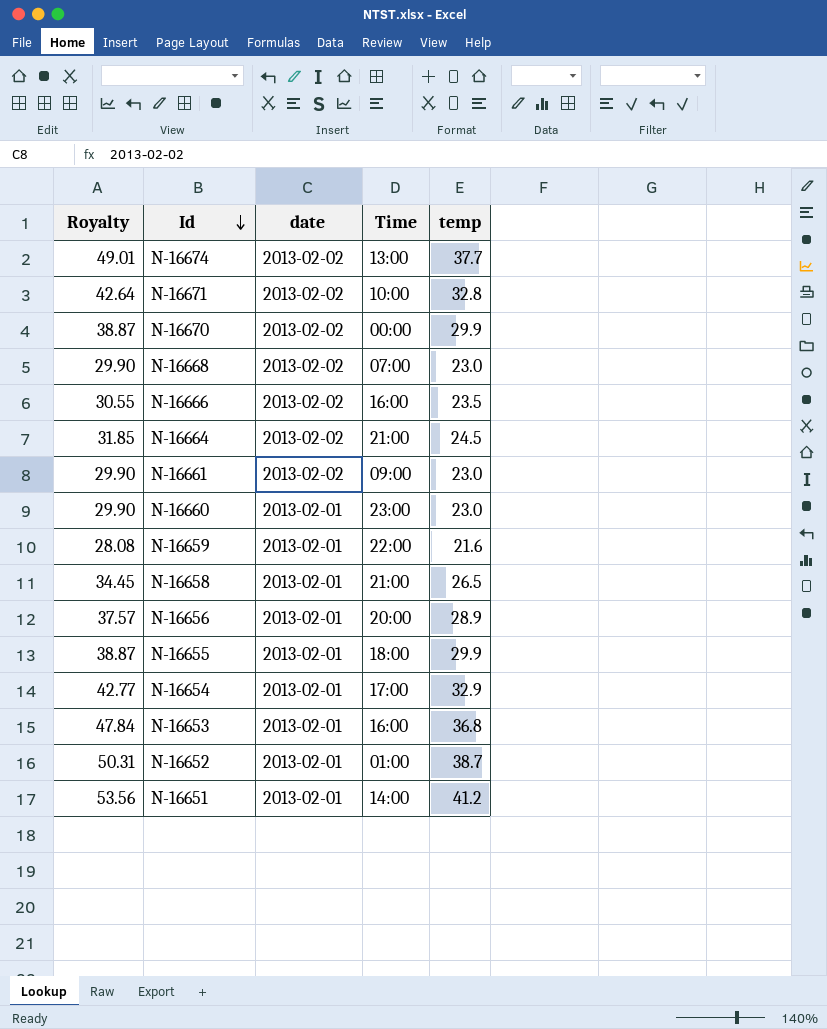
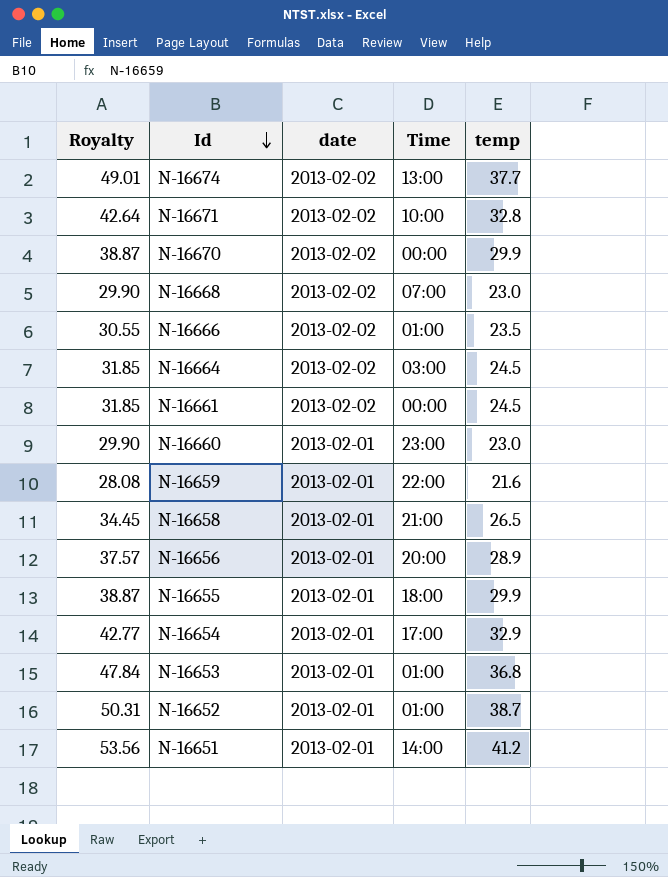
N-16666 | Time: 16:00 -> 01:00
N-16664 | Time: 21:00 -> 03:00
N-16661 | Royalty: 29.90 -> 31.85
N-16661 | Time: 09:00 -> 00:00
N-16661 | temp: 23.0 -> 24.5
N-16653 | Time: 16:00 -> 01:00

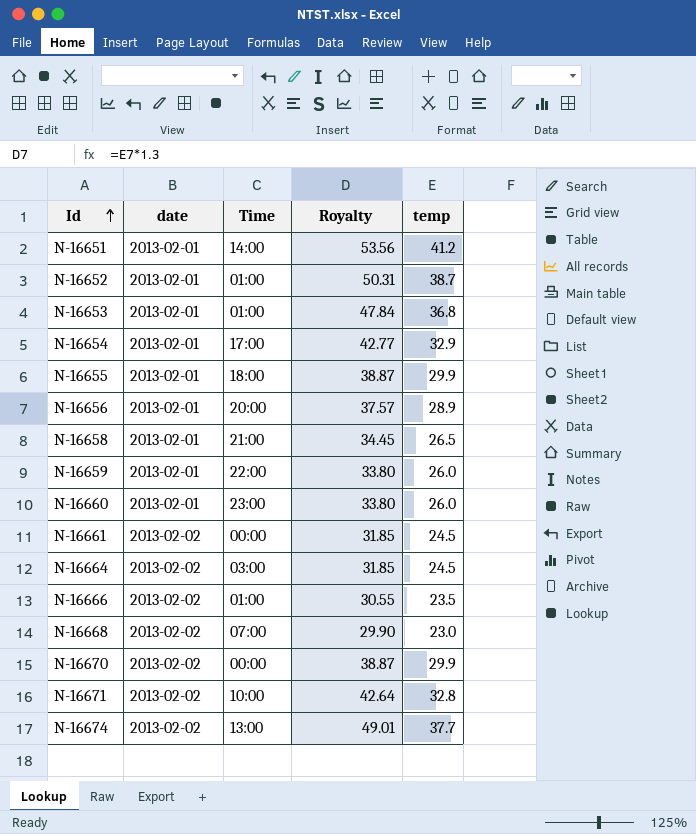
row order: Id descending -> Id ascending
column Royalty | position: 1 -> 4
N-16659 | Royalty: 28.08 -> 33.80
N-16659 | temp: 21.6 -> 26.0
N-16660 | Royalty: 29.90 -> 33.80
N-16660 | temp: 23.0 -> 26.0

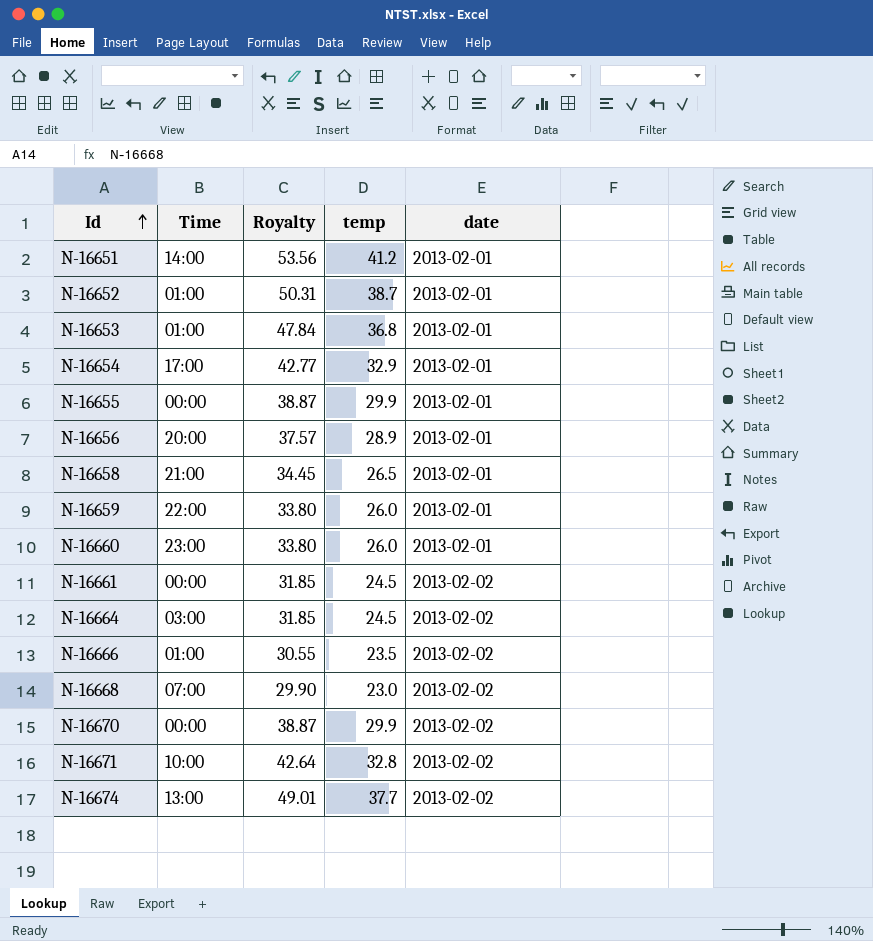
column date | position: 2 -> 5
N-16655 | Time: 18:00 -> 00:00

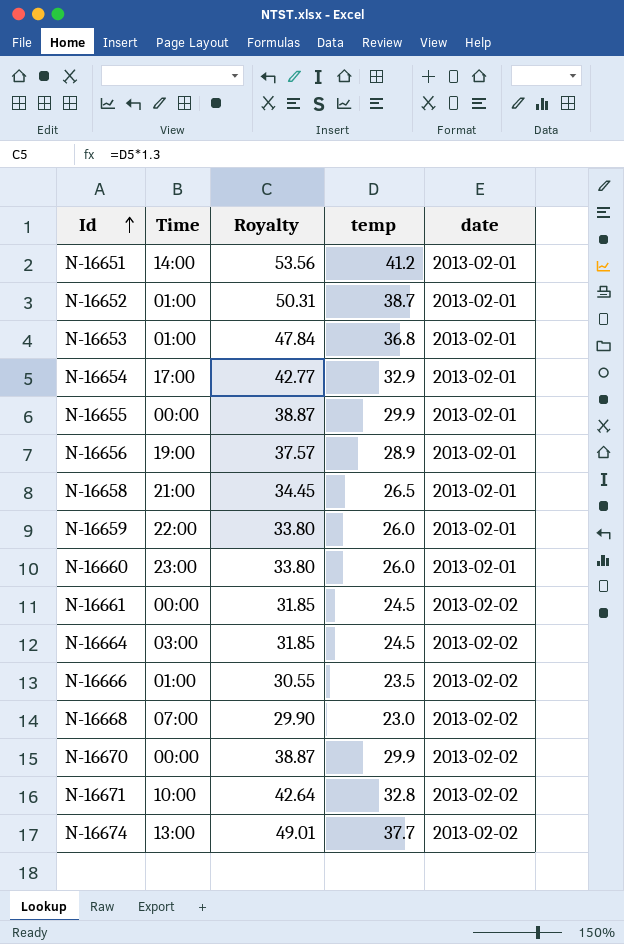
N-16656 | Time: 20:00 -> 19:00

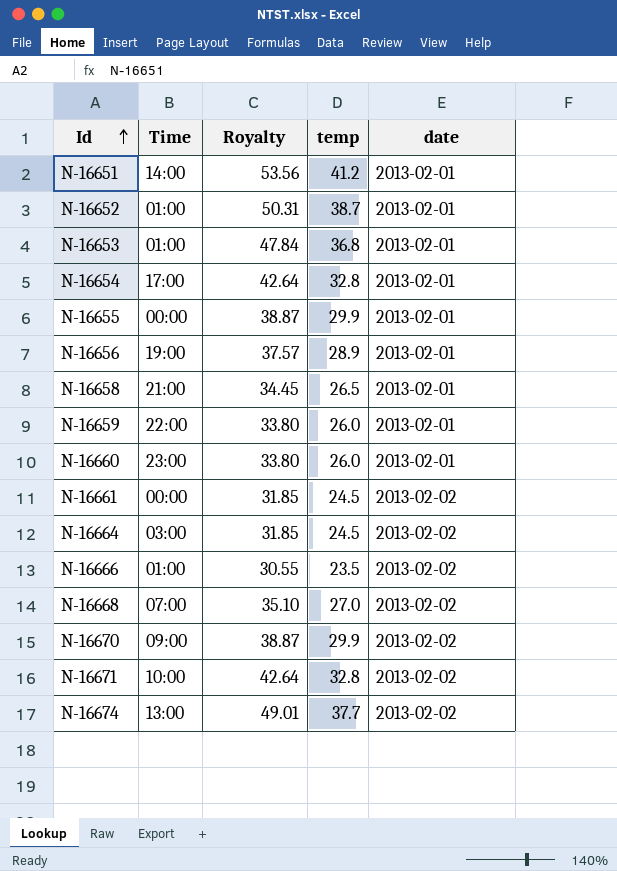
N-16654 | Royalty: 42.77 -> 42.64
N-16654 | temp: 32.9 -> 32.8
N-16668 | Royalty: 29.90 -> 35.10
N-16668 | temp: 23.0 -> 27.0
N-16670 | Time: 00:00 -> 09:00

